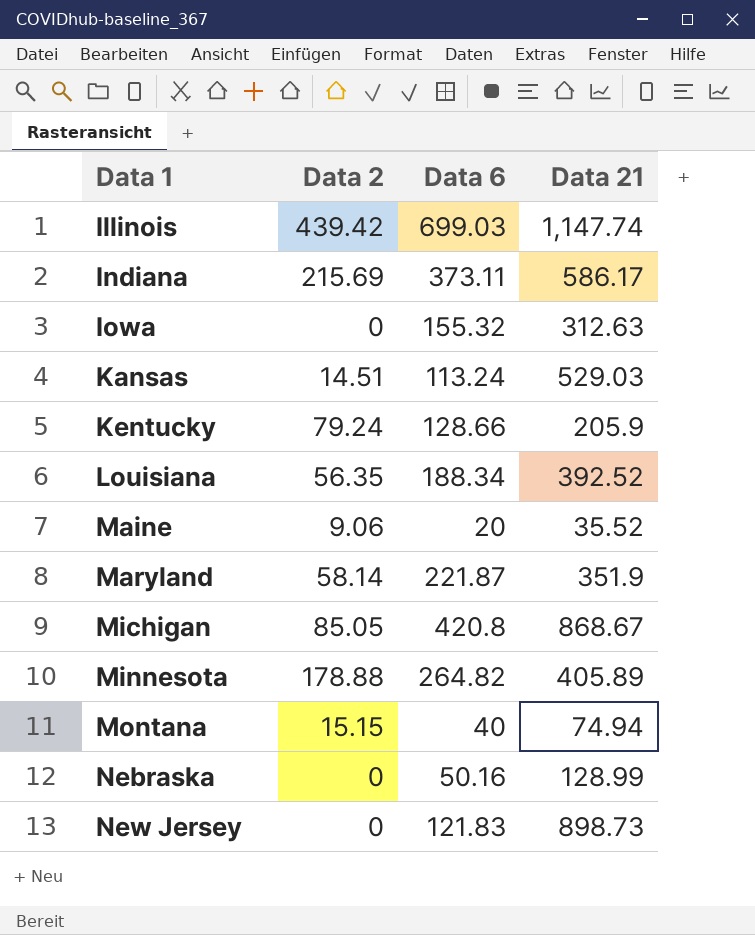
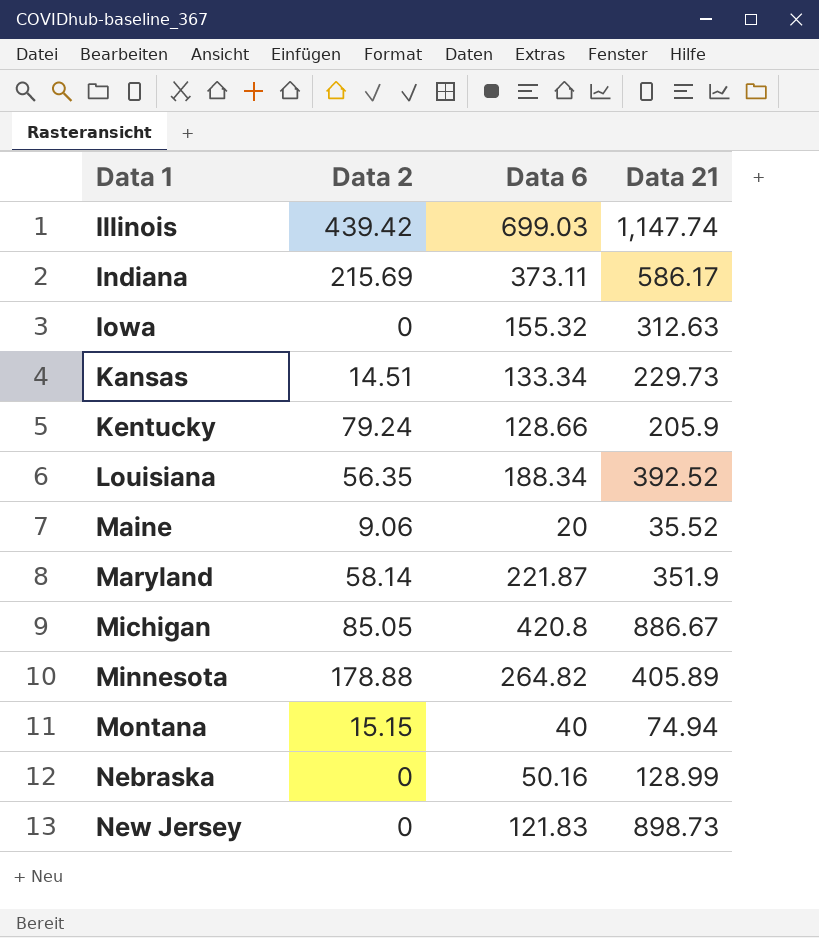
Kansas | Data 6: 113.24 -> 133.34
Kansas | Data 21: 529.03 -> 229.73
Michigan | Data 21: 868.67 -> 886.67

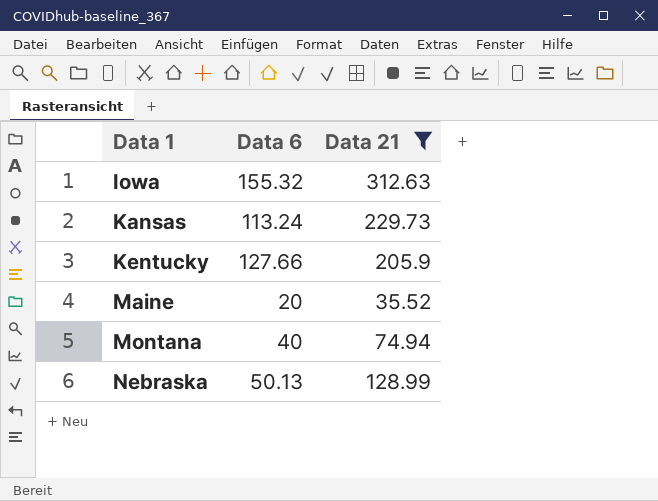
filter: none -> Data 21 <= 312.63
column Data 2 | position: 2 -> none
Kansas | Data 6: 133.34 -> 113.24
Kentucky | Data 6: 128.66 -> 127.66
Nebraska | Data 6: 50.16 -> 50.13

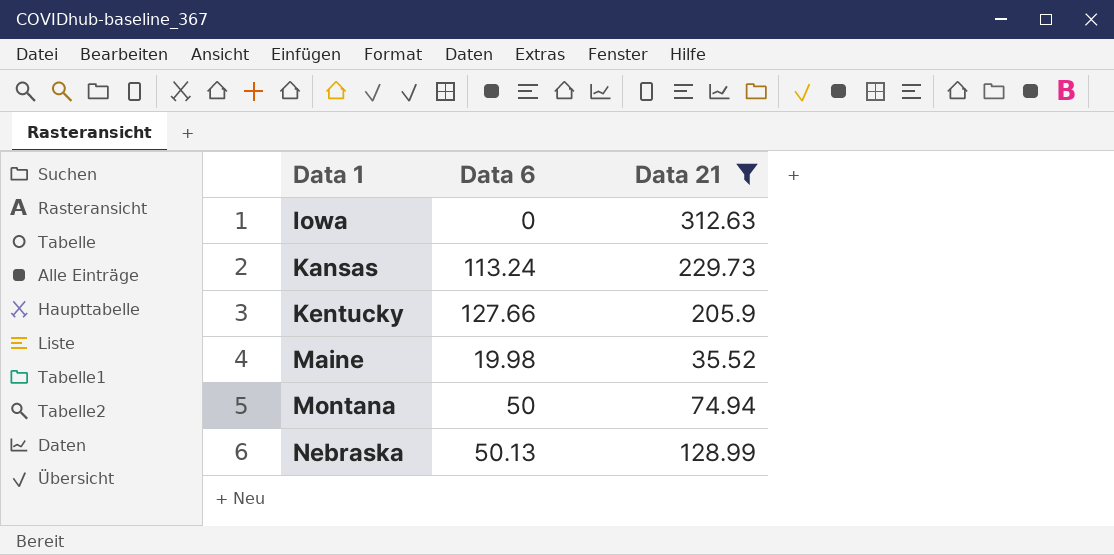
Iowa | Data 6: 155.32 -> 0
Maine | Data 6: 20 -> 19.98
Montana | Data 6: 40 -> 50

